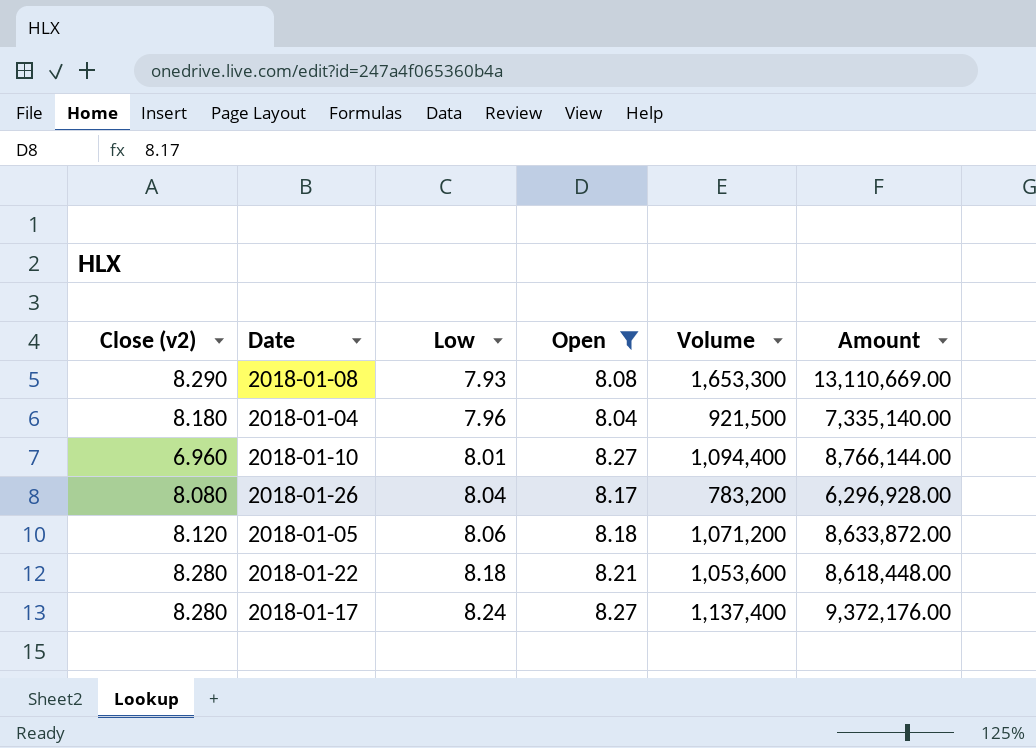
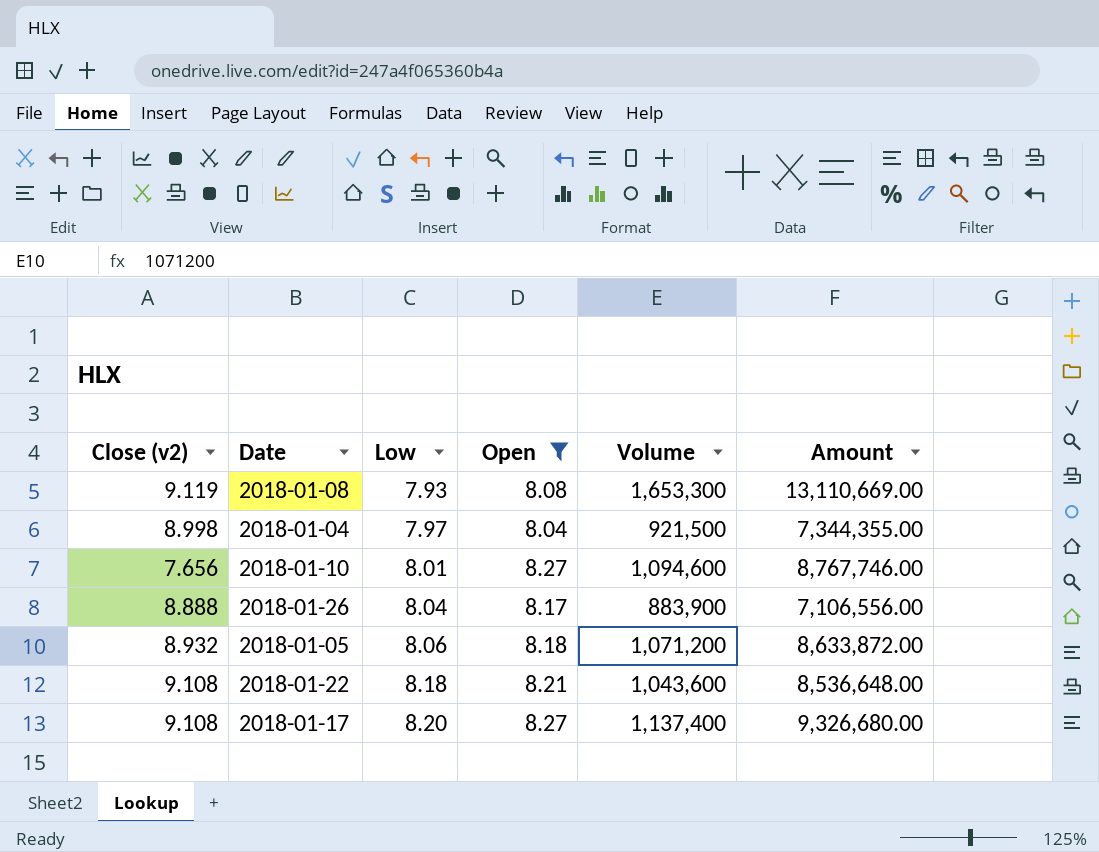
2018-01-08 | Close (v2): 8.290 -> 9.119
2018-01-04 | Close (v2): 8.180 -> 8.998
2018-01-04 | Low: 7.96 -> 7.97
2018-01-04 | Amount: 7,335,140.00 -> 7,344,355.00
2018-01-10 | Close (v2): 6.960 -> 7.656
2018-01-10 | Volume: 1,094,400 -> 1,094,600
2018-01-10 | Amount: 8,766,144.00 -> 8,767,746.00
2018-01-26 | Close (v2): 8.080 -> 8.888
2018-01-26 | Volume: 783,200 -> 883,900
2018-01-26 | Amount: 6,296,928.00 -> 7,106,556.00
2018-01-05 | Close (v2): 8.120 -> 8.932
2018-01-22 | Close (v2): 8.280 -> 9.108
2018-01-22 | Volume: 1,053,600 -> 1,043,600
2018-01-22 | Amount: 8,618,448.00 -> 8,536,648.00
2018-01-17 | Close (v2): 8.280 -> 9.108
2018-01-17 | Low: 8.24 -> 8.20
2018-01-17 | Amount: 9,372,176.00 -> 9,326,680.00

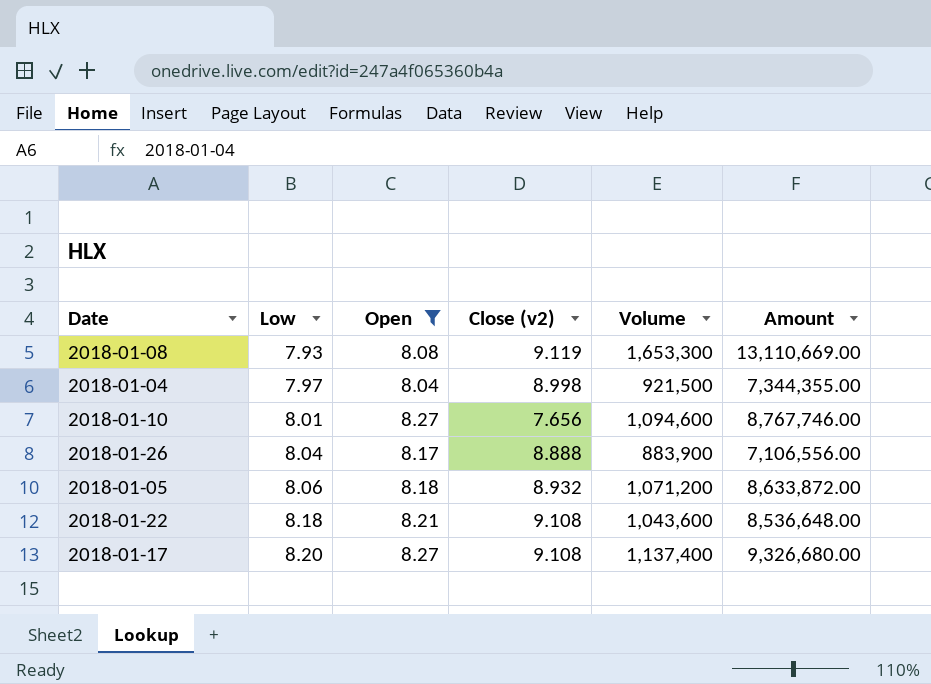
column Close (v2) | position: 1 -> 4

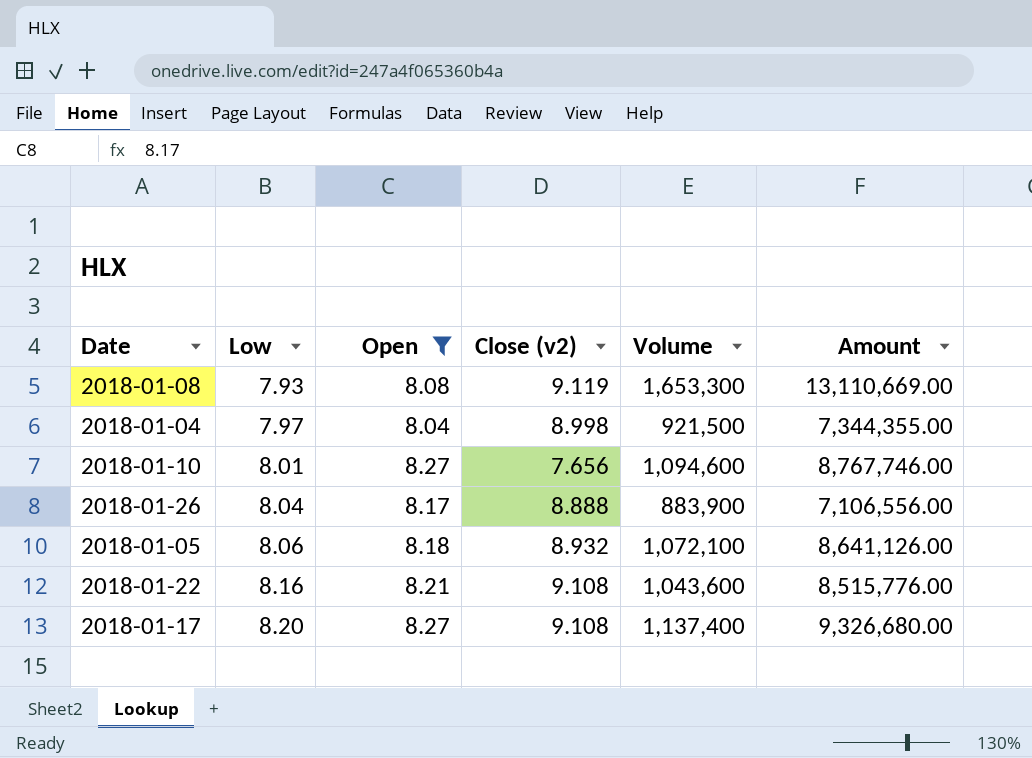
2018-01-05 | Volume: 1,071,200 -> 1,072,100
2018-01-05 | Amount: 8,633,872.00 -> 8,641,126.00
2018-01-22 | Low: 8.18 -> 8.16
2018-01-22 | Amount: 8,536,648.00 -> 8,515,776.00

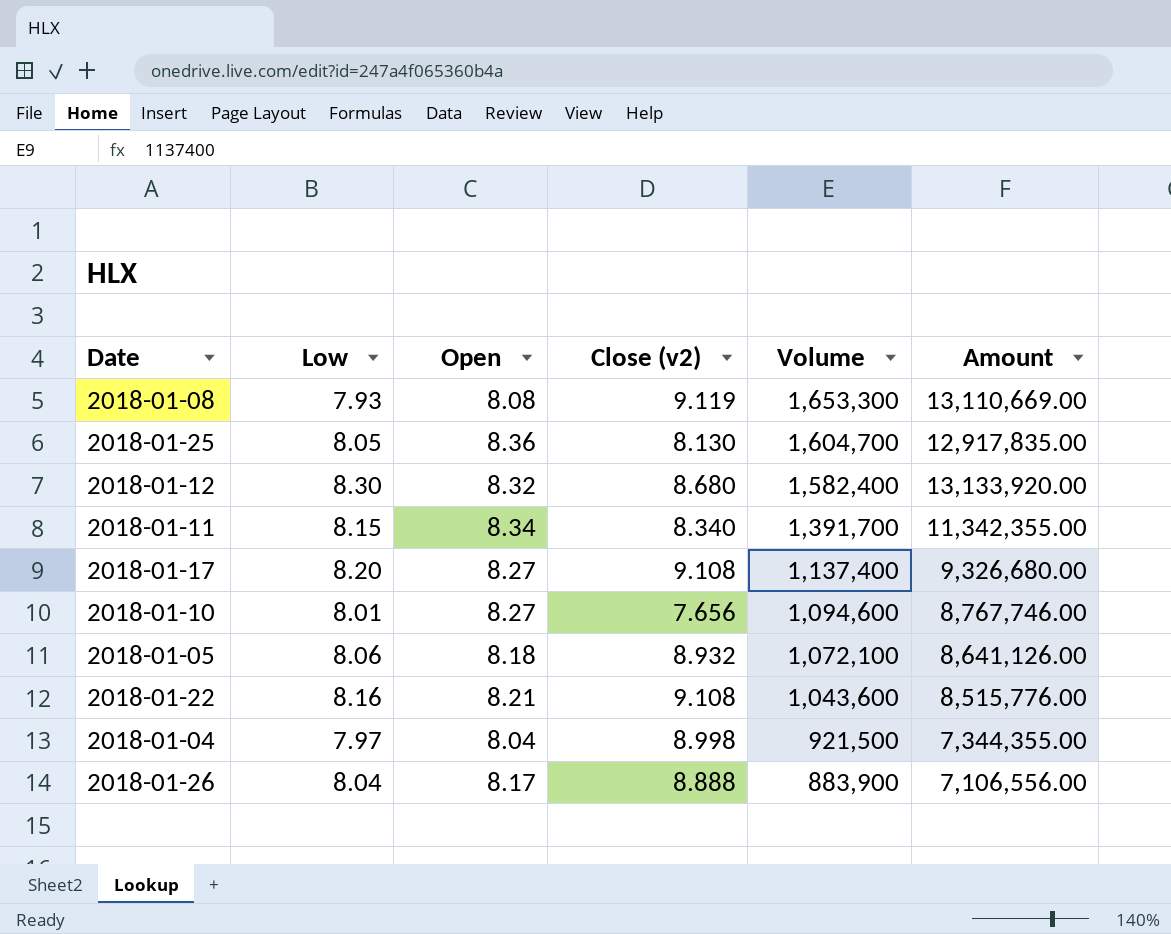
filter: Open <= 8.27 -> none
row order: Low ascending -> Volume descending

